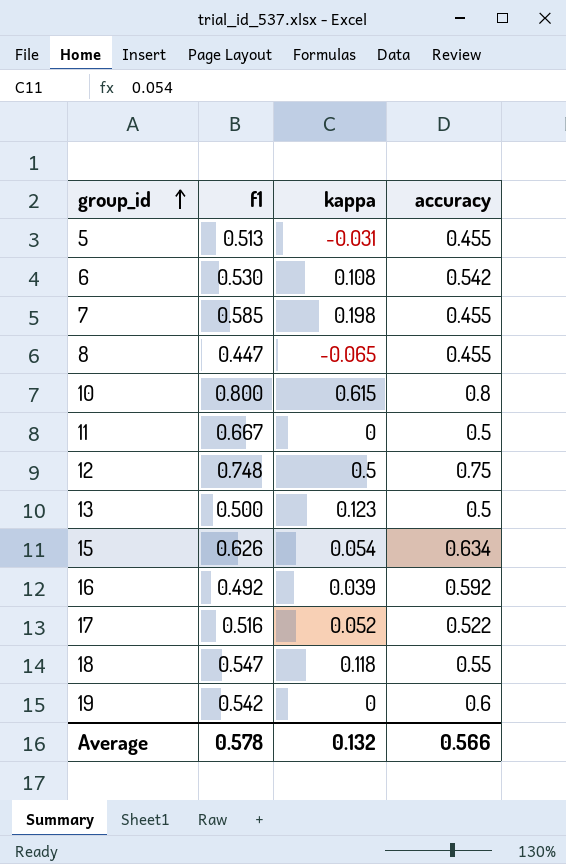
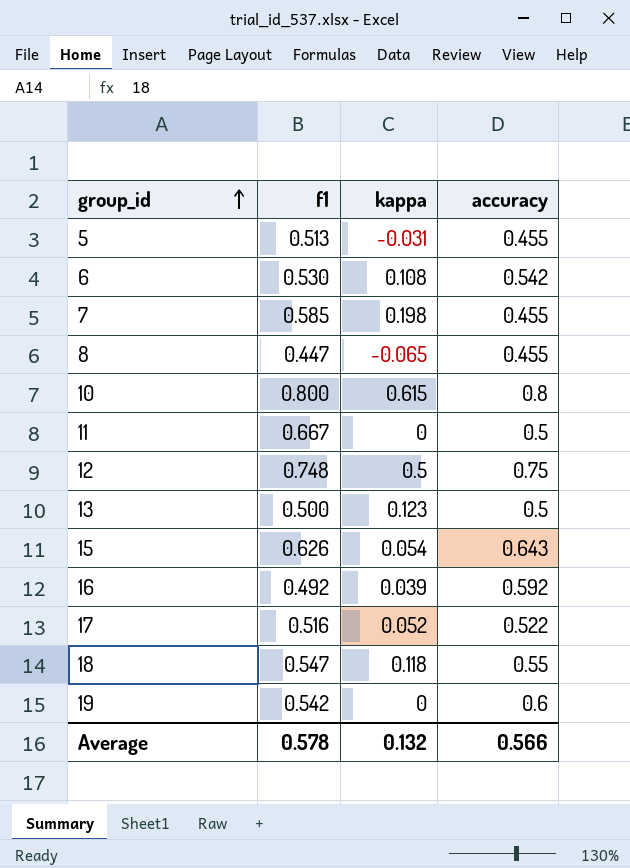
15 | accuracy: 0.634 -> 0.643

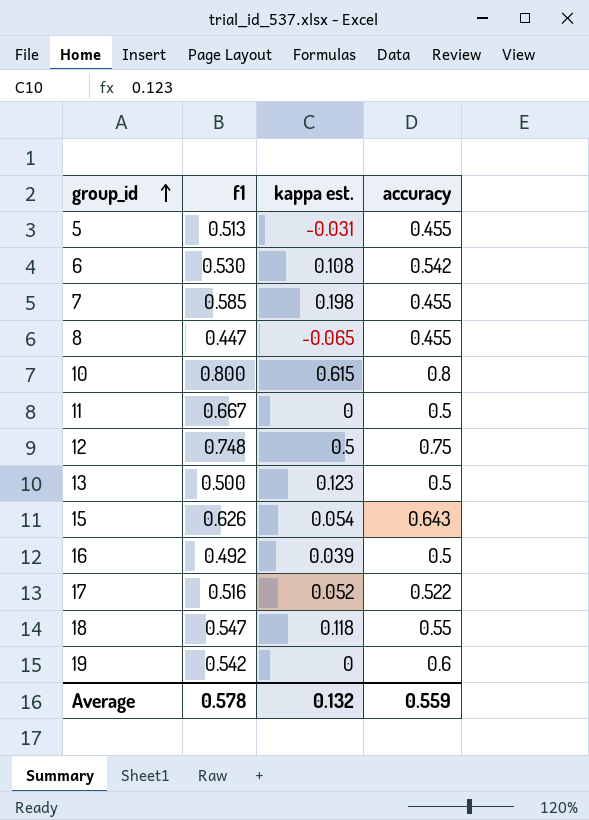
column name: kappa -> kappa est.
16 | accuracy: 0.592 -> 0.5
Average | accuracy: 0.566 -> 0.559

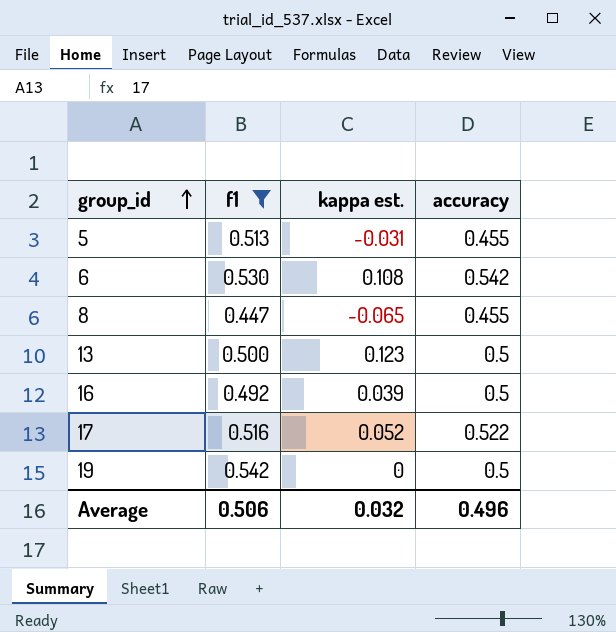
filter: none -> f1 <= 0.542
19 | accuracy: 0.6 -> 0.5
Average | f1: 0.578 -> 0.506
Average | kappa est.: 0.132 -> 0.032
Average | accuracy: 0.559 -> 0.496

